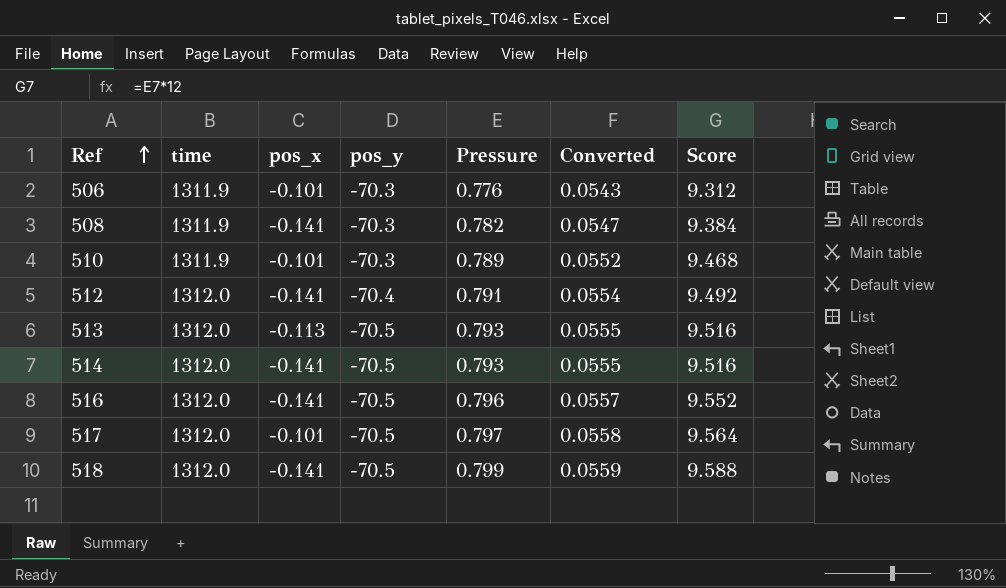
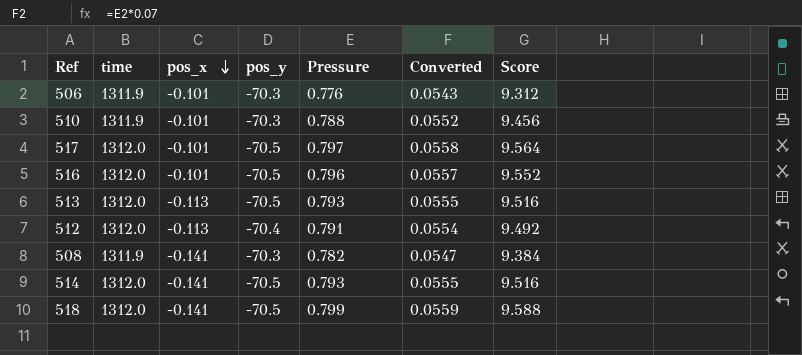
row order: Ref ascending -> pos_x descending
510 | Pressure: 0.789 -> 0.788
510 | Score: 9.468 -> 9.456
516 | pos_x: -0.141 -> -0.101
512 | pos_x: -0.141 -> -0.113

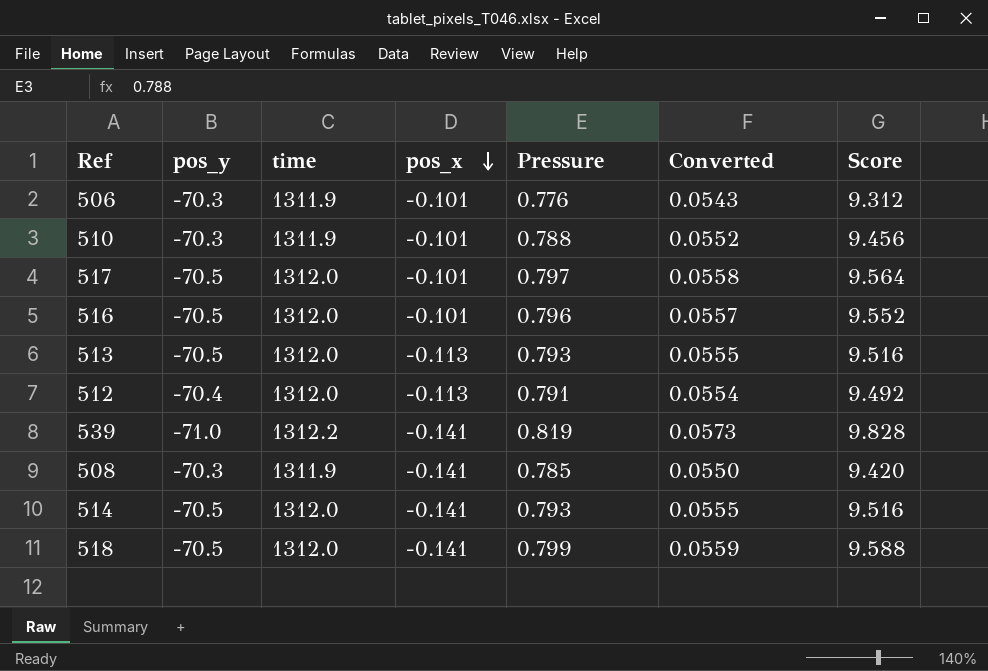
column pos_y | position: 4 -> 2
row 539: none -> -71.0 | 1312.2 | -0.141 | 0.819 | 0.0573 | 9.828
508 | Pressure: 0.782 -> 0.785
508 | Converted: 0.0547 -> 0.0550
508 | Score: 9.384 -> 9.420

